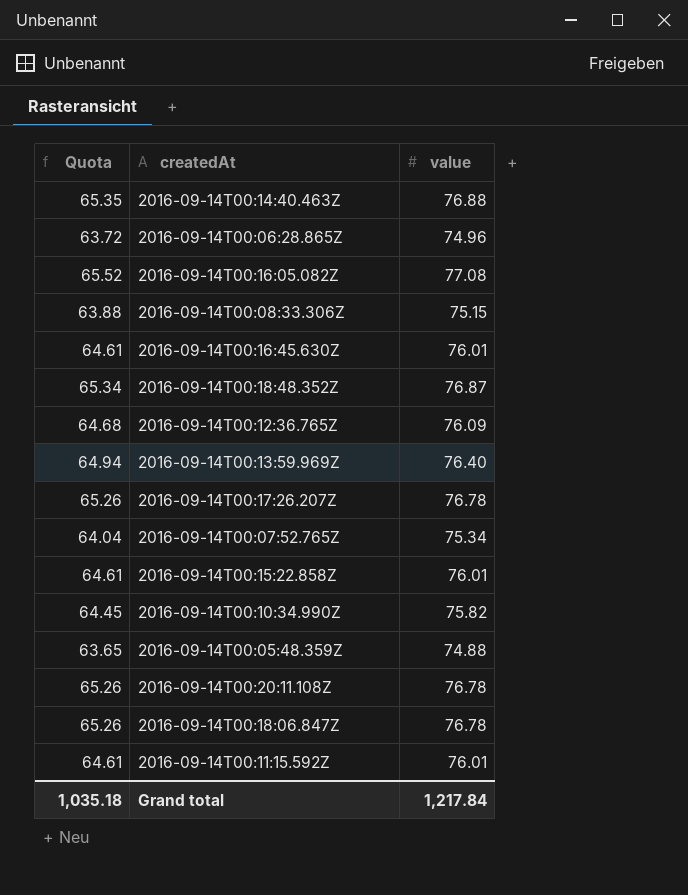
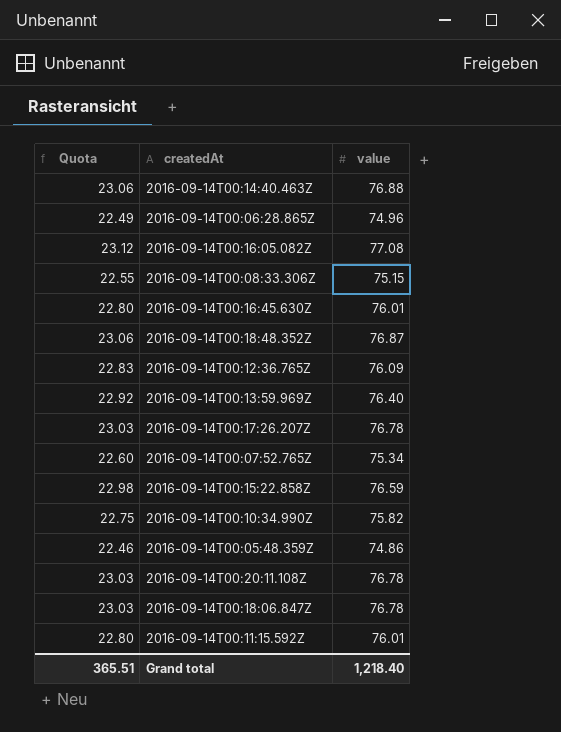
column Quota | formula: [value] * 0.85 -> [value] * 0.3
2016-09-14T00:15:22.858Z | value: 76.01 -> 76.59
2016-09-14T00:05:48.359Z | value: 74.88 -> 74.86
Grand total | Quota: 1,035.18 -> 365.51
Grand total | value: 1,217.84 -> 1,218.40

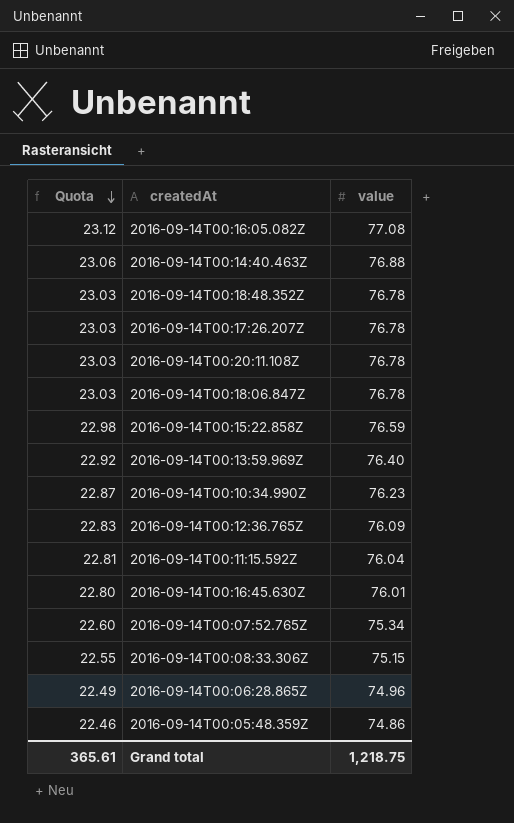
row order: none -> Quota descending
2016-09-14T00:18:48.352Z | Quota: 23.06 -> 23.03
2016-09-14T00:18:48.352Z | value: 76.87 -> 76.78
2016-09-14T00:10:34.990Z | Quota: 22.75 -> 22.87
2016-09-14T00:10:34.990Z | value: 75.82 -> 76.23
2016-09-14T00:11:15.592Z | Quota: 22.80 -> 22.81
2016-09-14T00:11:15.592Z | value: 76.01 -> 76.04
Grand total | Quota: 365.51 -> 365.61
Grand total | value: 1,218.40 -> 1,218.75

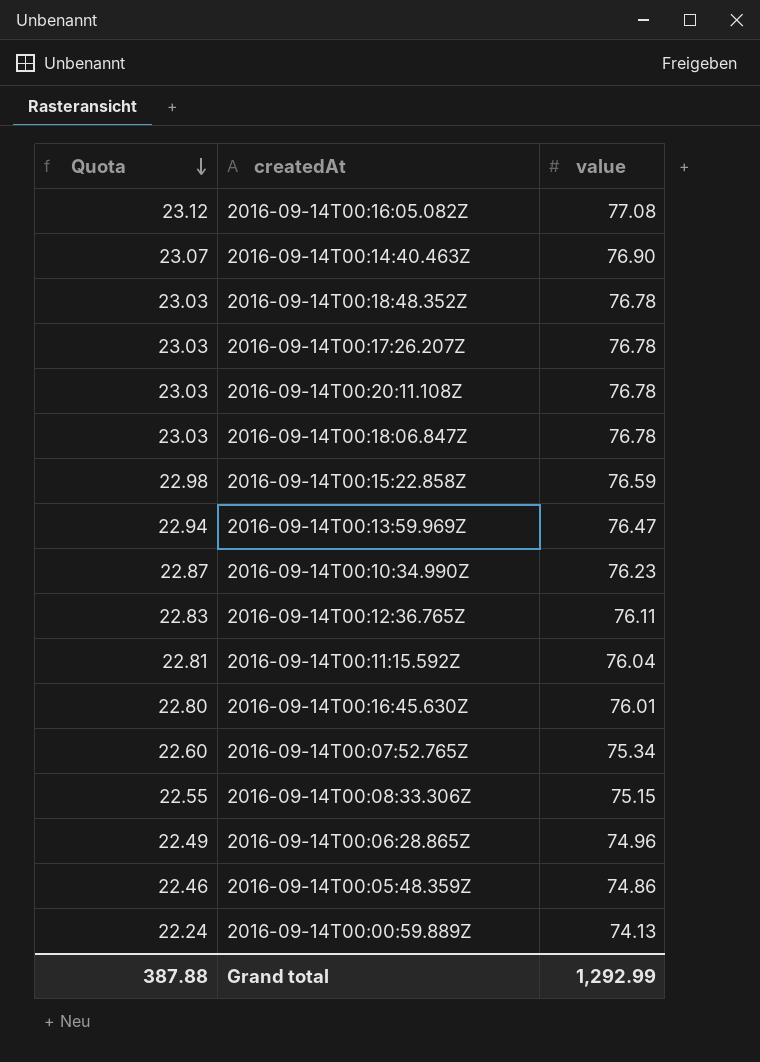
2016-09-14T00:14:40.463Z | Quota: 23.06 -> 23.07
2016-09-14T00:14:40.463Z | value: 76.88 -> 76.90
2016-09-14T00:13:59.969Z | Quota: 22.92 -> 22.94
2016-09-14T00:13:59.969Z | value: 76.40 -> 76.47
2016-09-14T00:12:36.765Z | value: 76.09 -> 76.11
row 2016-09-14T00:00:59.889Z: none -> 22.24 | 74.13
Grand total | Quota: 365.61 -> 387.88
Grand total | value: 1,218.75 -> 1,292.99

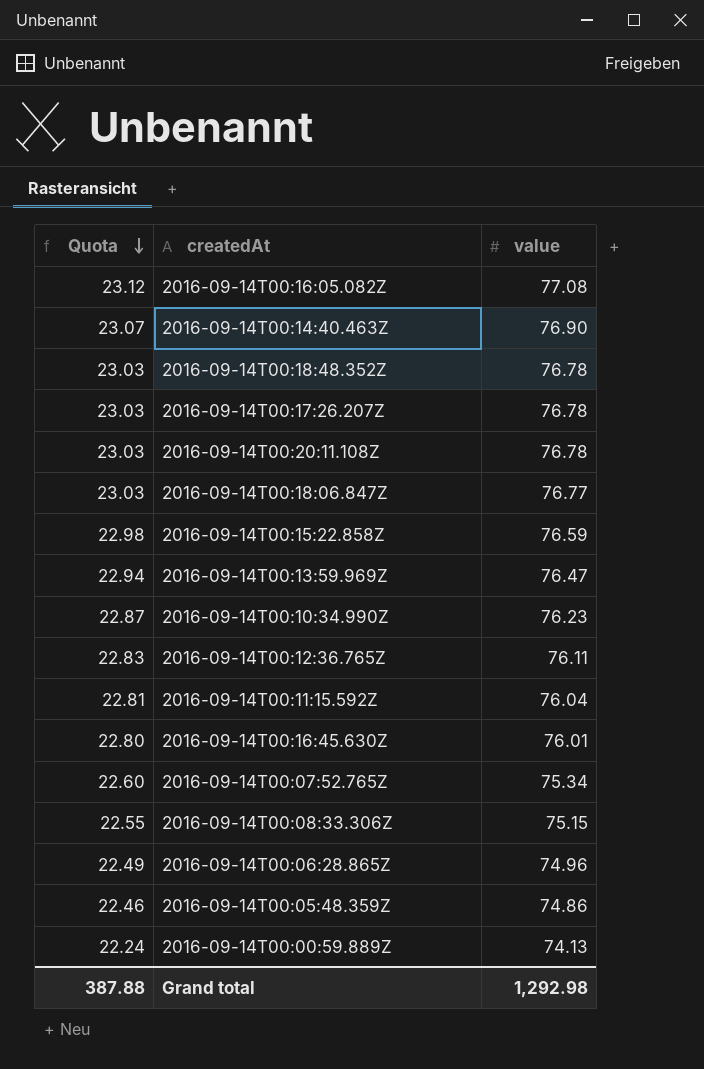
2016-09-14T00:18:06.847Z | value: 76.78 -> 76.77
Grand total | value: 1,292.99 -> 1,292.98

